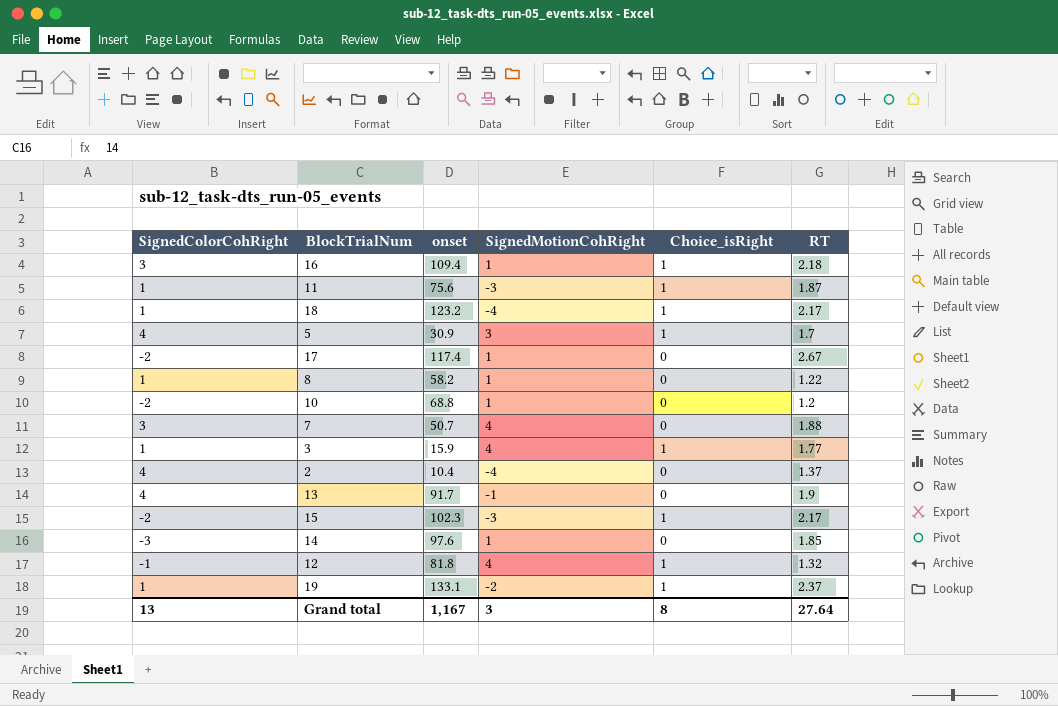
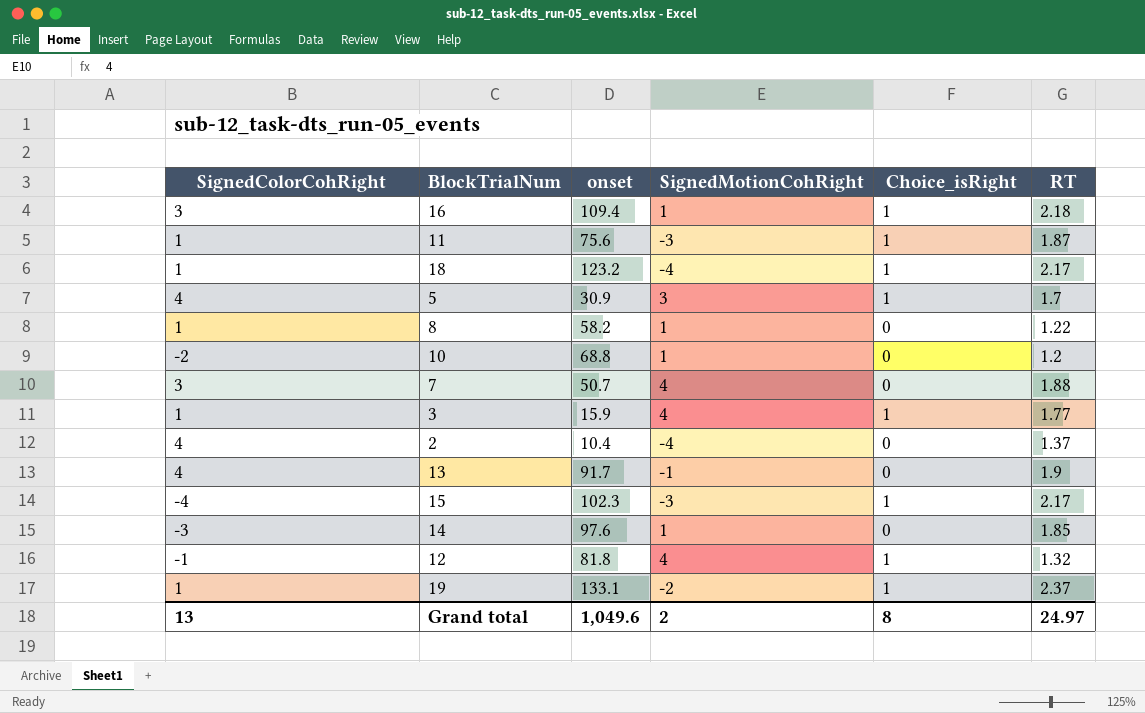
row 17: -2 | 117.4 | 1 | 0 | 2.67 -> none
15 | SignedColorCohRight: -2 -> -4
Grand total | onset: 1,167 -> 1,049.6
Grand total | SignedMotionCohRight: 3 -> 2
Grand total | RT: 27.64 -> 24.97

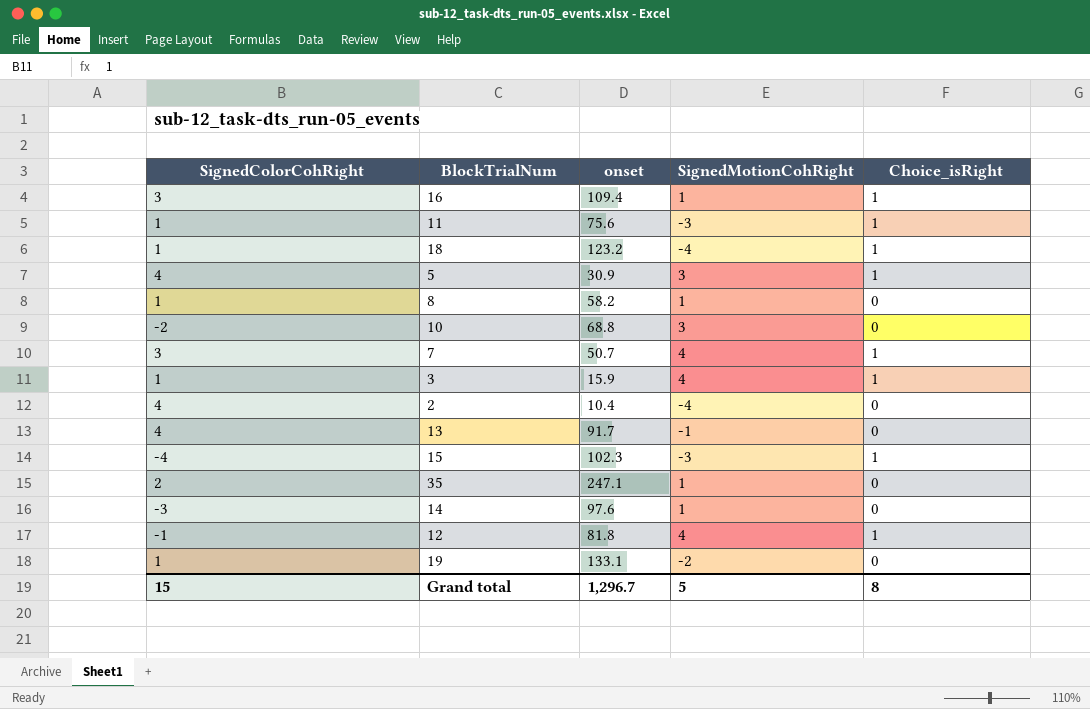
column RT | position: 6 -> none
10 | SignedMotionCohRight: 1 -> 3
7 | Choice_isRight: 0 -> 1
row 35: none -> 2 | 247.1 | 1 | 0
19 | Choice_isRight: 1 -> 0
Grand total | SignedColorCohRight: 13 -> 15
Grand total | onset: 1,049.6 -> 1,296.7
Grand total | SignedMotionCohRight: 2 -> 5

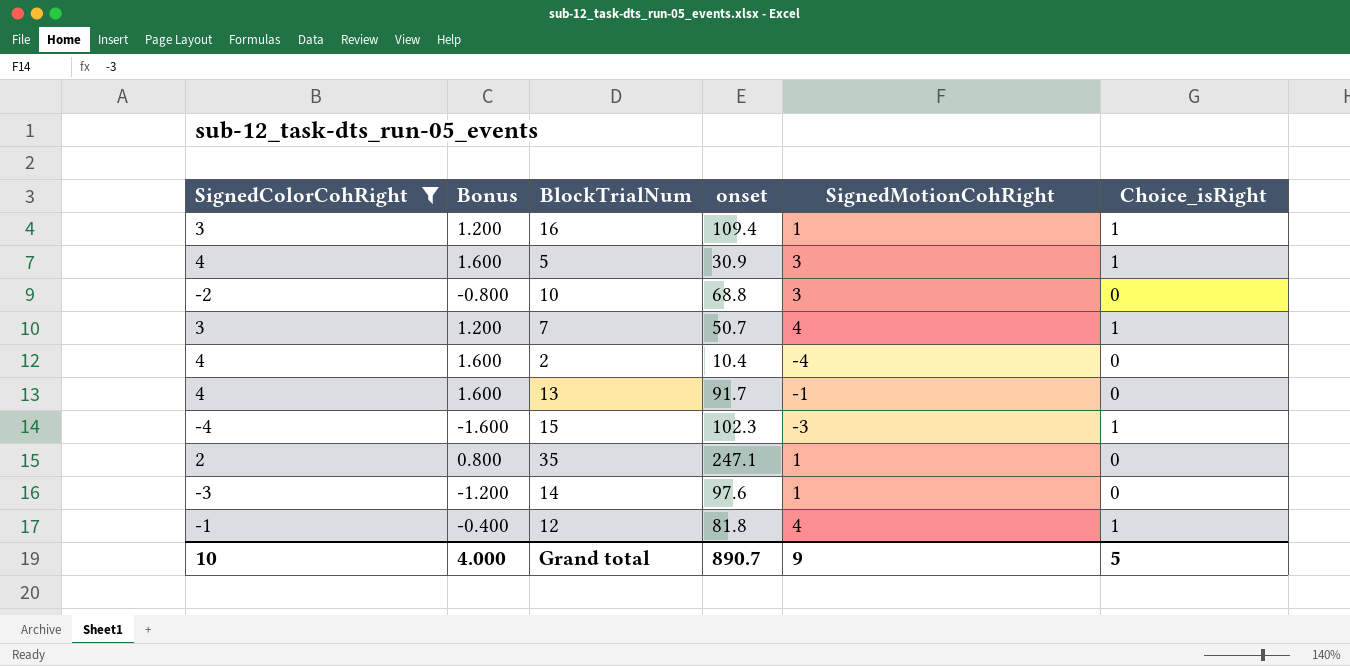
filter: none -> SignedColorCohRight != 1
column Bonus | formula: none -> [SignedColorCohRight] * 0.4
Grand total | SignedColorCohRight: 15 -> 10
Grand total | onset: 1,296.7 -> 890.7
Grand total | SignedMotionCohRight: 5 -> 9
Grand total | Choice_isRight: 8 -> 5

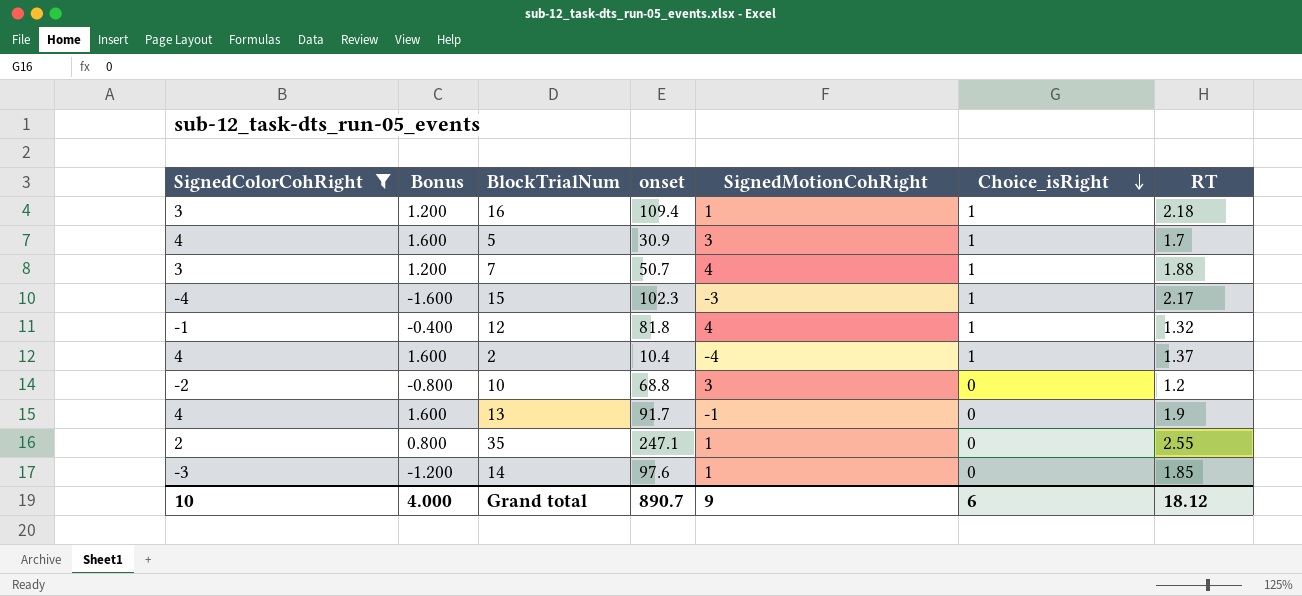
row order: none -> Choice_isRight descending
column RT | position: none -> 7
2 | Choice_isRight: 0 -> 1
Grand total | Choice_isRight: 5 -> 6

